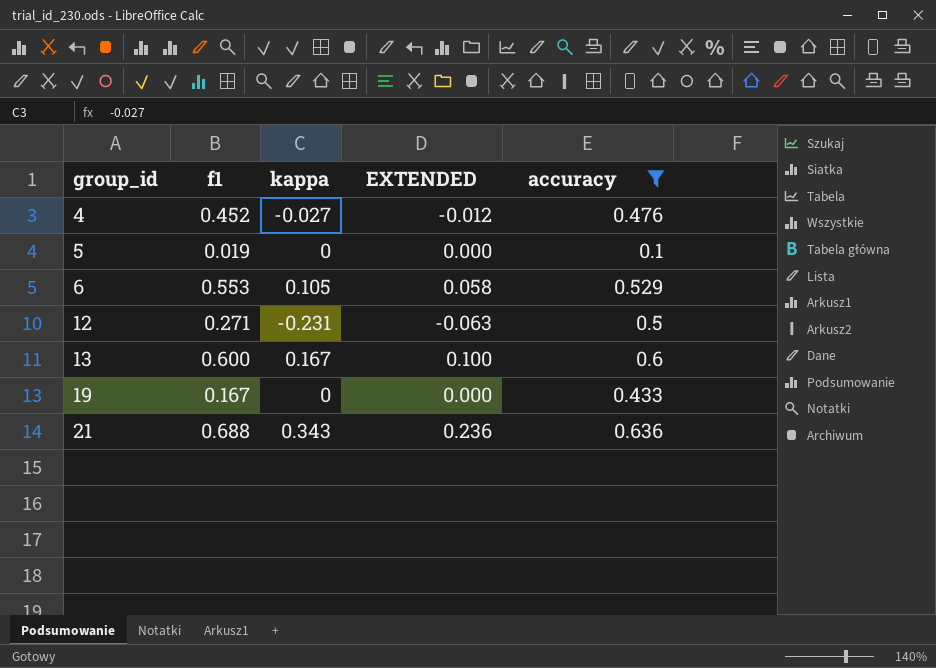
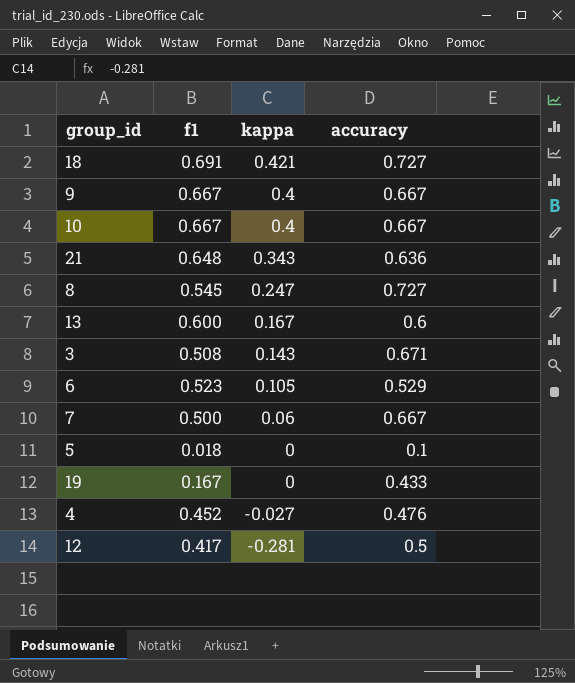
filter: accuracy <= 0.636 -> none
row order: group_id ascending -> kappa descending
column EXTENDED | formula: [f1] * [kappa] -> none
21 | f1: 0.688 -> 0.648
6 | f1: 0.553 -> 0.523
5 | f1: 0.019 -> 0.018
12 | f1: 0.271 -> 0.417
12 | kappa: -0.231 -> -0.281

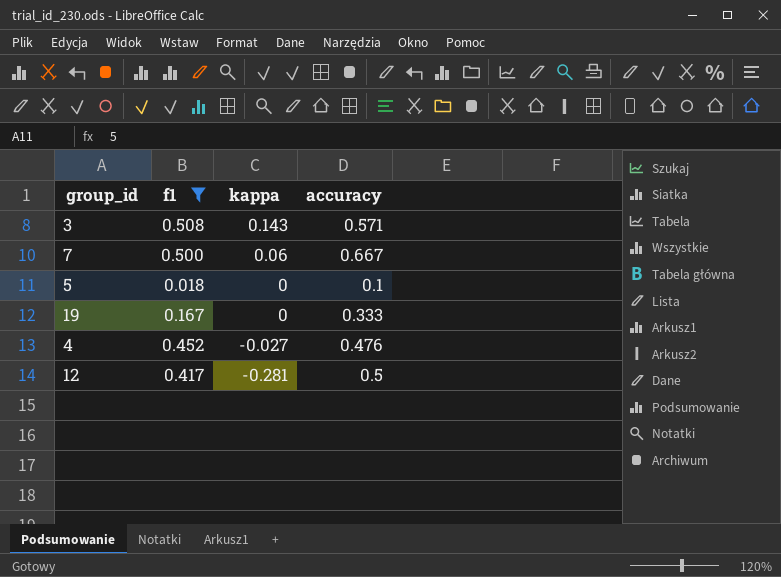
filter: none -> f1 <= 0.508
3 | accuracy: 0.671 -> 0.571
19 | accuracy: 0.433 -> 0.333

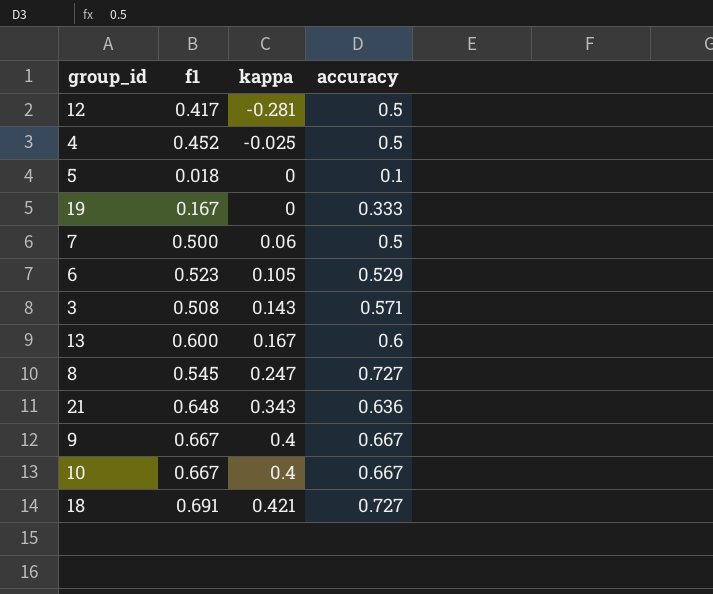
filter: f1 <= 0.508 -> none
row order: kappa descending -> kappa ascending
4 | kappa: -0.027 -> -0.025
4 | accuracy: 0.476 -> 0.5
7 | accuracy: 0.667 -> 0.5

